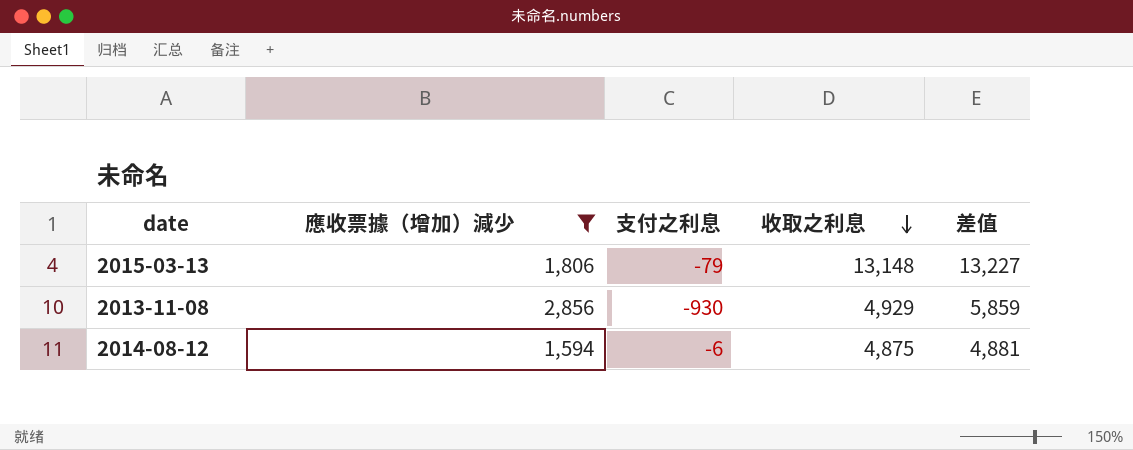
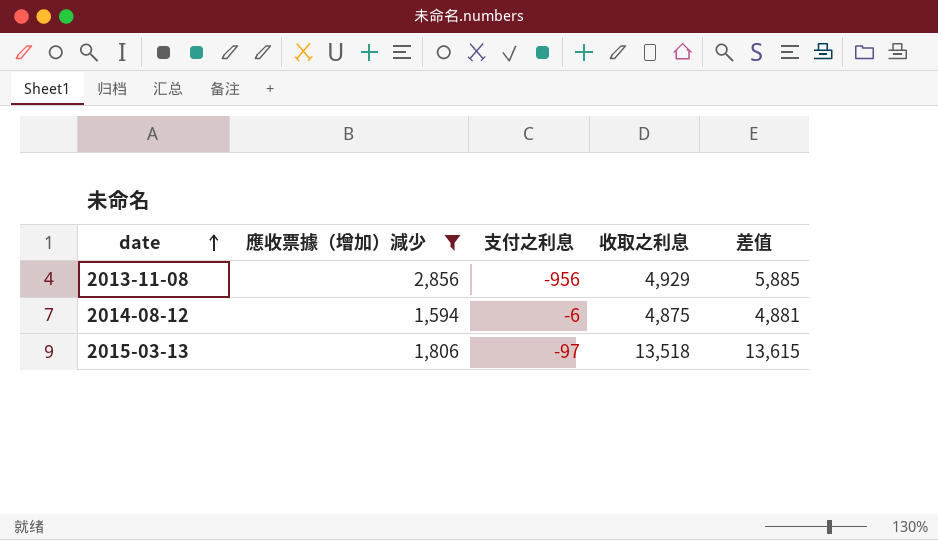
row order: 收取之利息 descending -> date ascending
2013-11-08 | 支付之利息: -930 -> -956
2013-11-08 | 差值: 5,859 -> 5,885
2015-03-13 | 支付之利息: -79 -> -97
2015-03-13 | 收取之利息: 13,148 -> 13,518
2015-03-13 | 差值: 13,227 -> 13,615

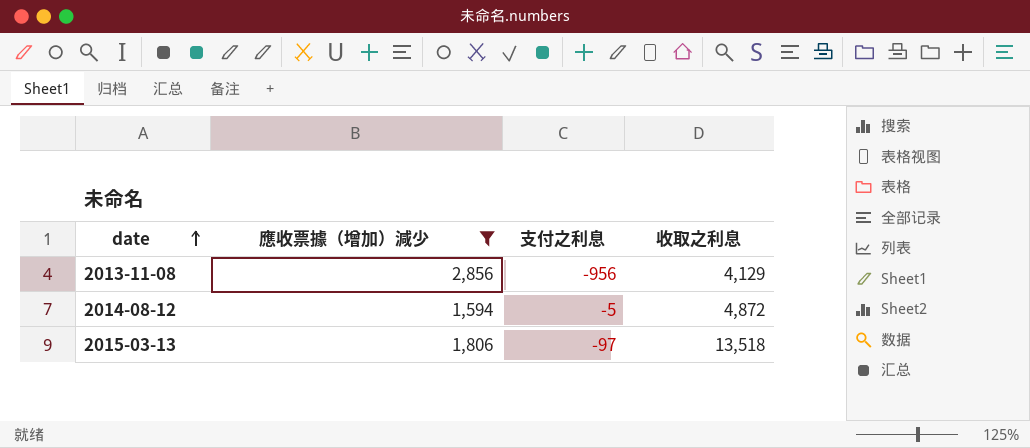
column 差值 | formula: [收取之利息] - [支付之利息] -> none
2013-11-08 | 收取之利息: 4,929 -> 4,129
2014-08-12 | 支付之利息: -6 -> -5
2014-08-12 | 收取之利息: 4,875 -> 4,872

